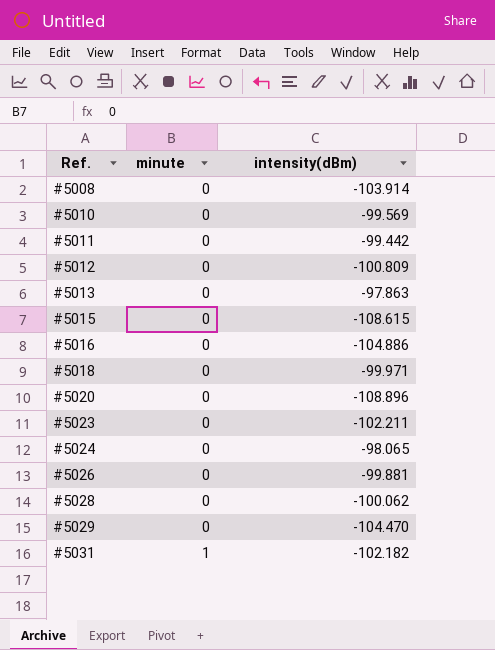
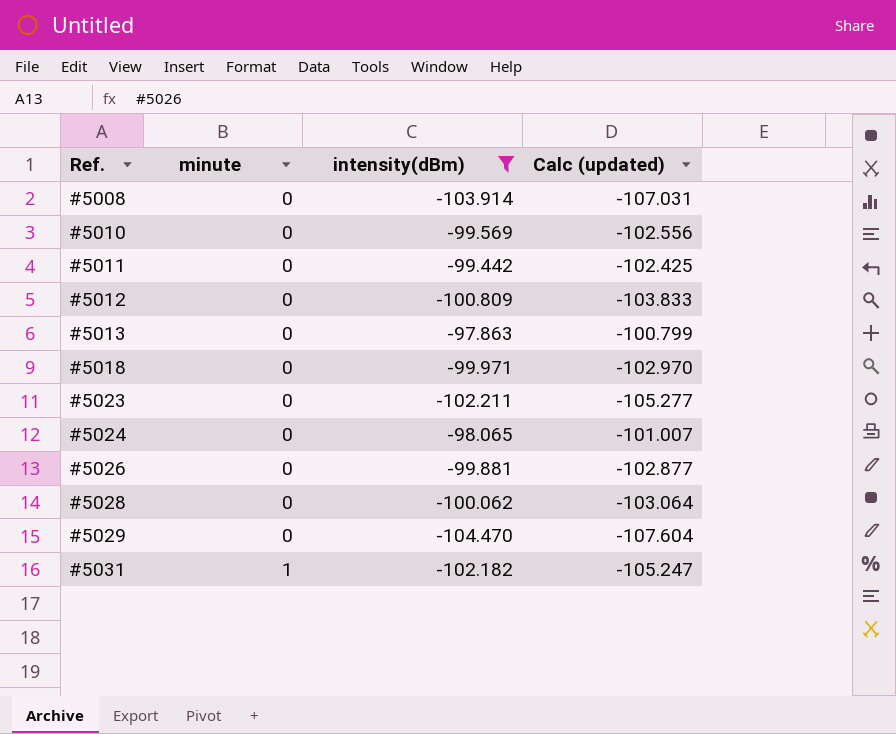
filter: none -> intensity(dBm) >= -104.470
column Calc (updated) | formula: none -> [intensity(dBm)] * 1.03

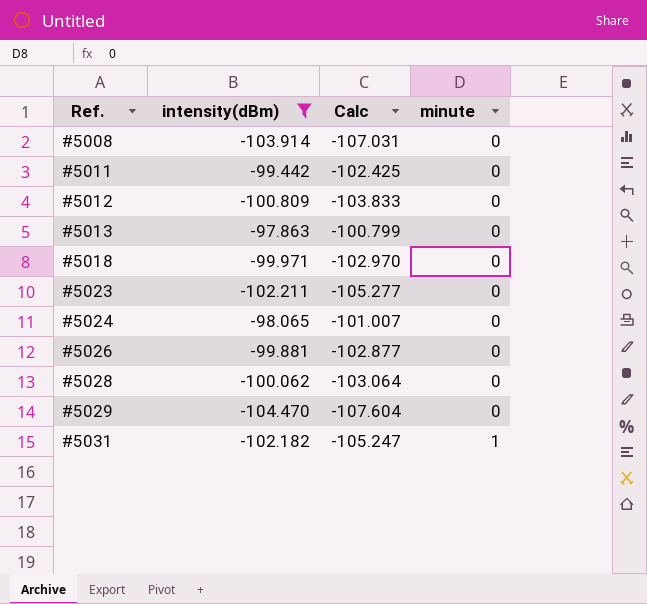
column name: Calc (updated) -> Calc
column minute | position: 2 -> 4
row #5010: 0 | -99.569 | -102.556 -> none

